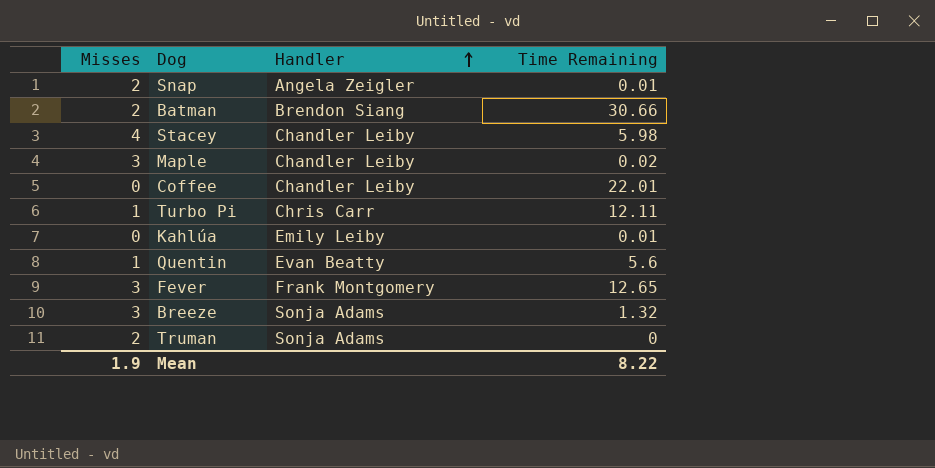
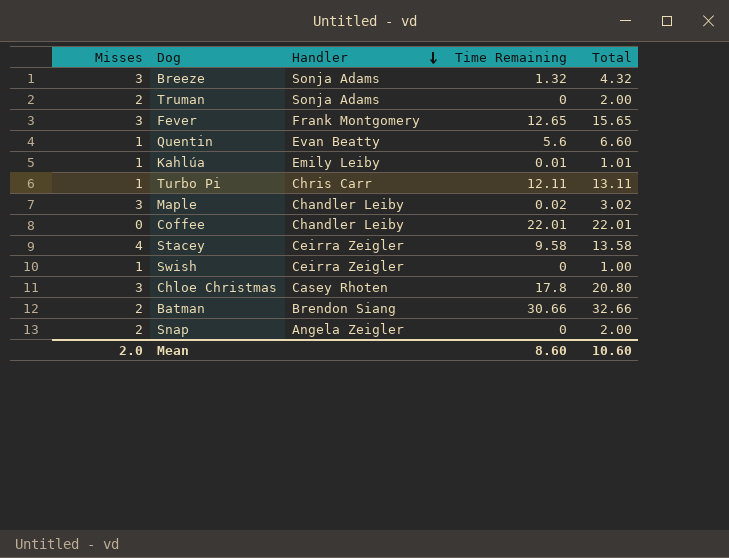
row order: Handler ascending -> Handler descending
column Total | formula: none -> [Misses] + [Time Remaining]
Kahlúa | Misses: 0 -> 1
Stacey | Handler: Chandler Leiby -> Ceirra Zeigler
Stacey | Time Remaining: 5.98 -> 9.58
row Swish: none -> 1 | Ceirra Zeigler | 0 | 1.00
row Chloe Christmas: none -> 3 | Casey Rhoten | 17.8 | 20.80
Snap | Time Remaining: 0.01 -> 0
Mean | Misses: 1.9 -> 2.0
Mean | Time Remaining: 8.22 -> 8.60

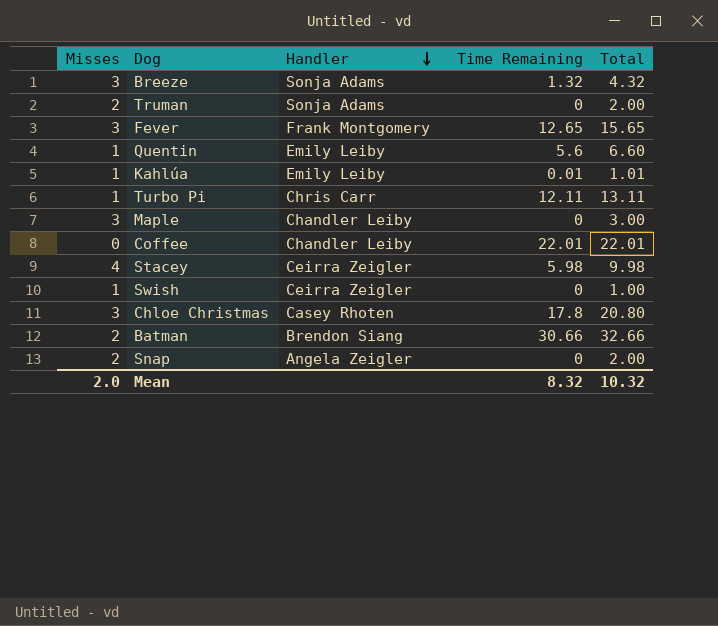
Quentin | Handler: Evan Beatty -> Emily Leiby
Maple | Time Remaining: 0.02 -> 0
Maple | Total: 3.02 -> 3.00
Stacey | Time Remaining: 9.58 -> 5.98
Stacey | Total: 13.58 -> 9.98
Mean | Time Remaining: 8.60 -> 8.32
Mean | Total: 10.60 -> 10.32

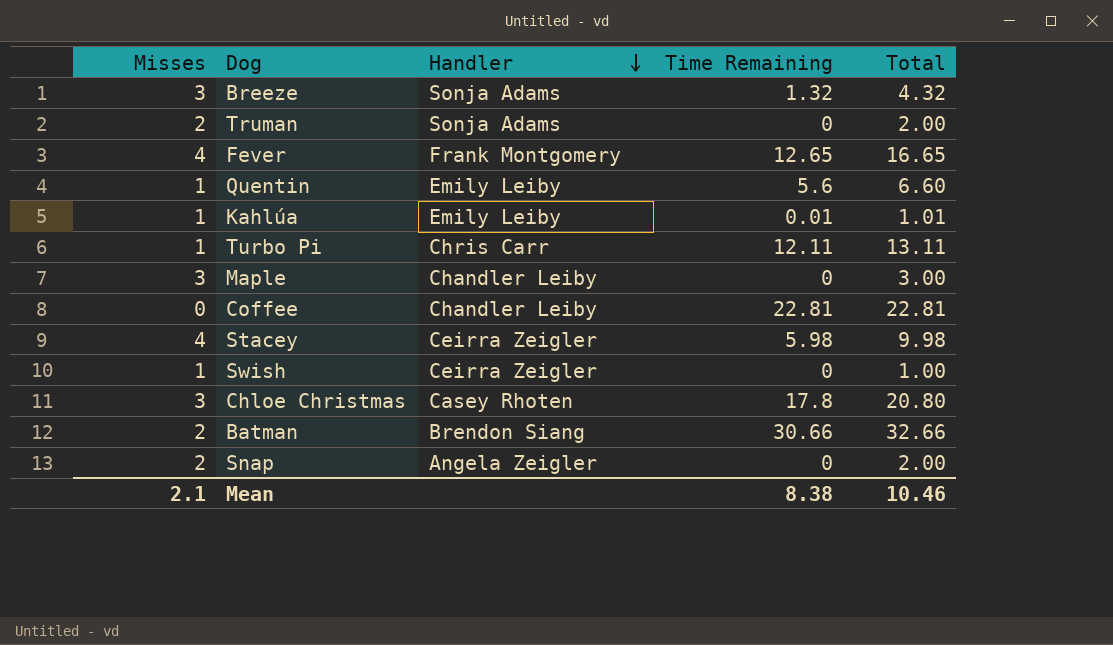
Fever | Misses: 3 -> 4
Fever | Total: 15.65 -> 16.65
Coffee | Time Remaining: 22.01 -> 22.81
Coffee | Total: 22.01 -> 22.81
Mean | Misses: 2.0 -> 2.1
Mean | Time Remaining: 8.32 -> 8.38
Mean | Total: 10.32 -> 10.46

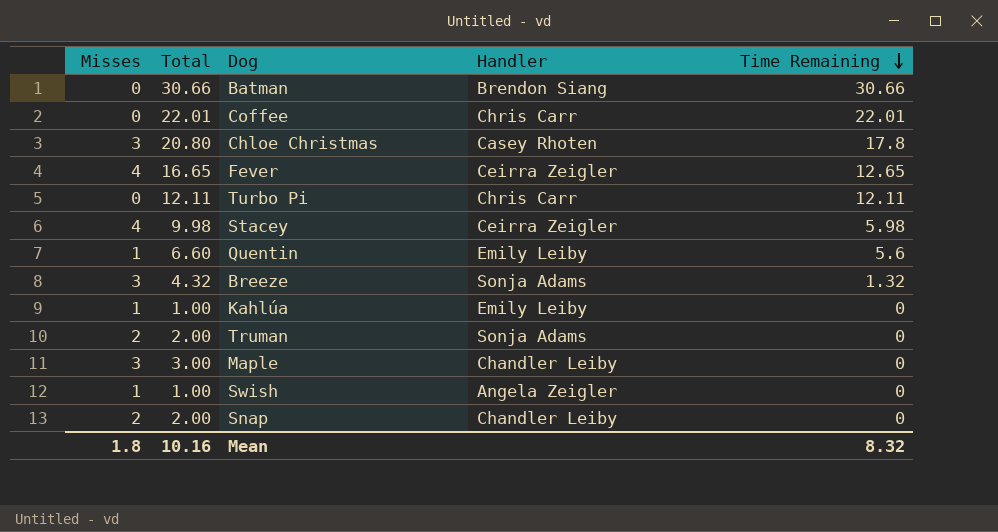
row order: Handler descending -> Time Remaining descending
column Total | position: 5 -> 2
Batman | Misses: 2 -> 0
Batman | Total: 32.66 -> 30.66
Coffee | Total: 22.81 -> 22.01
Coffee | Handler: Chandler Leiby -> Chris Carr
Coffee | Time Remaining: 22.81 -> 22.01
Fever | Handler: Frank Montgomery -> Ceirra Zeigler
Turbo Pi | Misses: 1 -> 0
Turbo Pi | Total: 13.11 -> 12.11
Kahlúa | Total: 1.01 -> 1.00
Kahlúa | Time Remaining: 0.01 -> 0
Swish | Handler: Ceirra Zeigler -> Angela Zeigler
Snap | Handler: Angela Zeigler -> Chandler Leiby
Mean | Misses: 2.1 -> 1.8
Mean | Total: 10.46 -> 10.16
Mean | Time Remaining: 8.38 -> 8.32

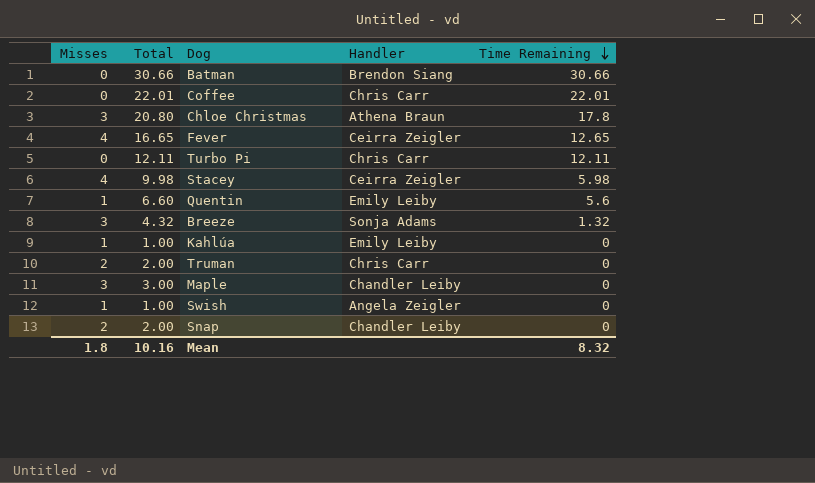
Chloe Christmas | Handler: Casey Rhoten -> Athena Braun
Truman | Handler: Sonja Adams -> Chris Carr

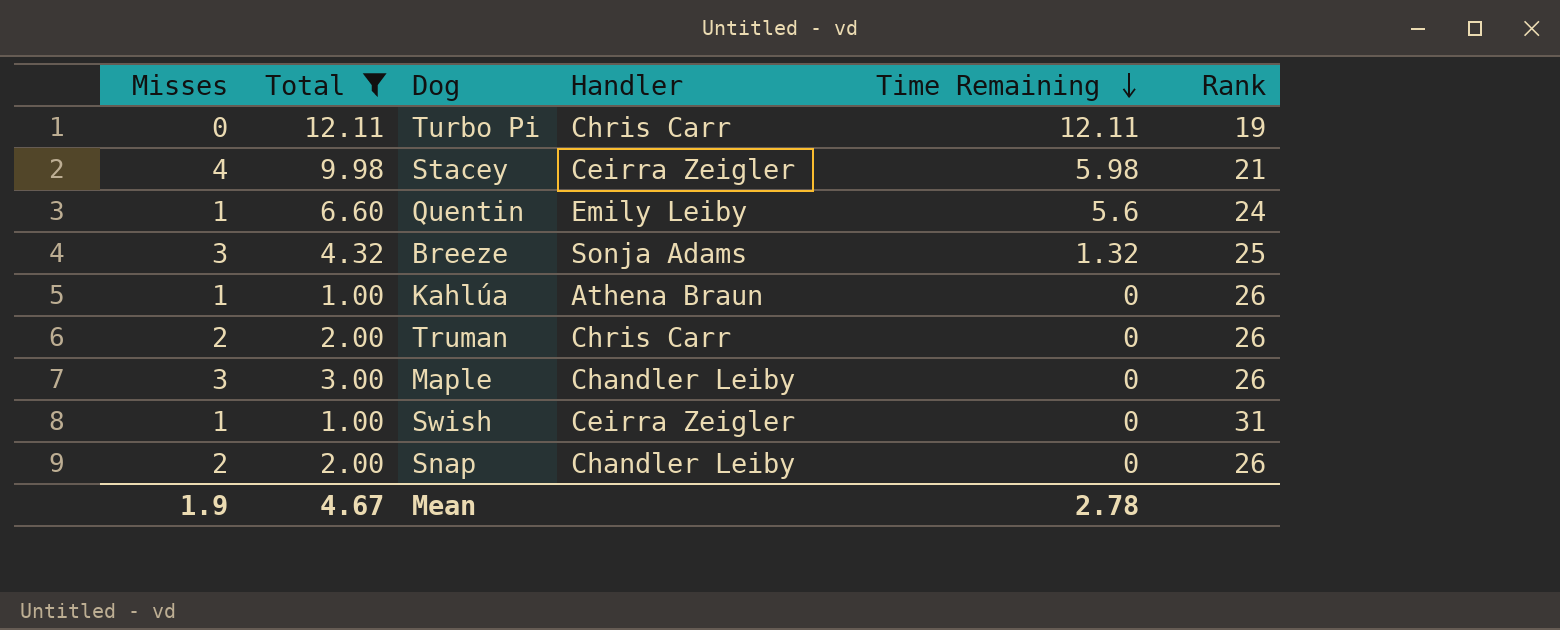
filter: none -> Total <= 12.11
column Rank | position: none -> 6
Kahlúa | Handler: Emily Leiby -> Athena Braun
Swish | Handler: Angela Zeigler -> Ceirra Zeigler
Mean | Misses: 1.8 -> 1.9
Mean | Total: 10.16 -> 4.67
Mean | Time Remaining: 8.32 -> 2.78

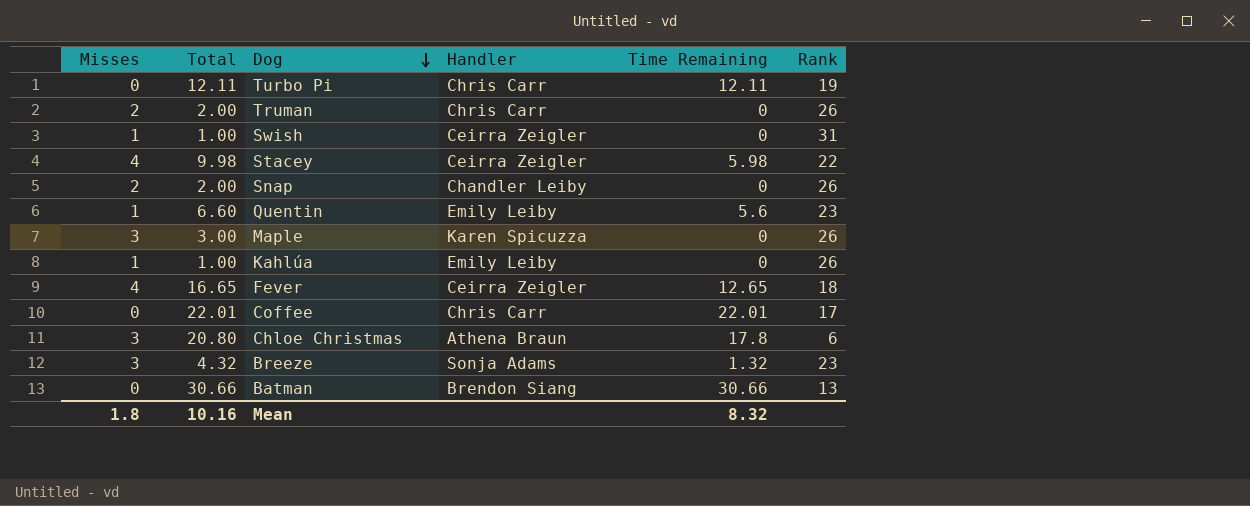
filter: Total <= 12.11 -> none
row order: Time Remaining descending -> Dog descending
Stacey | Rank: 21 -> 22
Quentin | Rank: 24 -> 23
Maple | Handler: Chandler Leiby -> Karen Spicuzza
Kahlúa | Handler: Athena Braun -> Emily Leiby
Breeze | Rank: 25 -> 23
Mean | Misses: 1.9 -> 1.8
Mean | Total: 4.67 -> 10.16
Mean | Time Remaining: 2.78 -> 8.32

